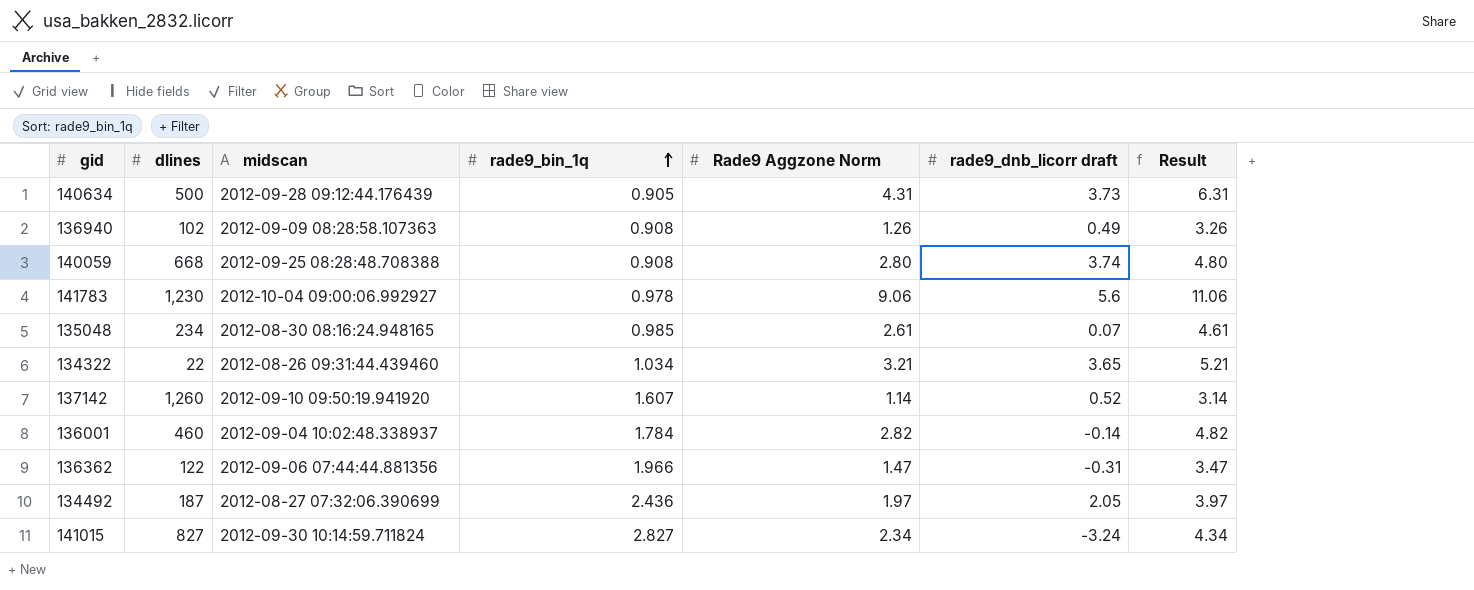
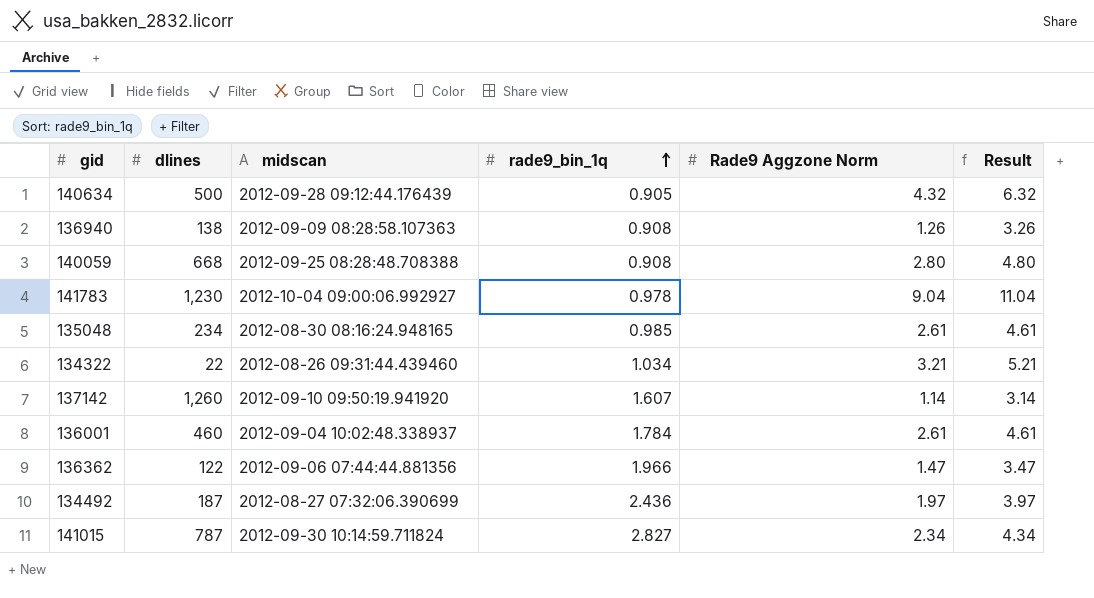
column rade9_dnb_licorr draft | position: 6 -> none
140634 | Rade9 Aggzone Norm: 4.31 -> 4.32
140634 | Result: 6.31 -> 6.32
136940 | dlines: 102 -> 138
141783 | Rade9 Aggzone Norm: 9.06 -> 9.04
141783 | Result: 11.06 -> 11.04
136001 | Rade9 Aggzone Norm: 2.82 -> 2.61
136001 | Result: 4.82 -> 4.61
141015 | dlines: 827 -> 787

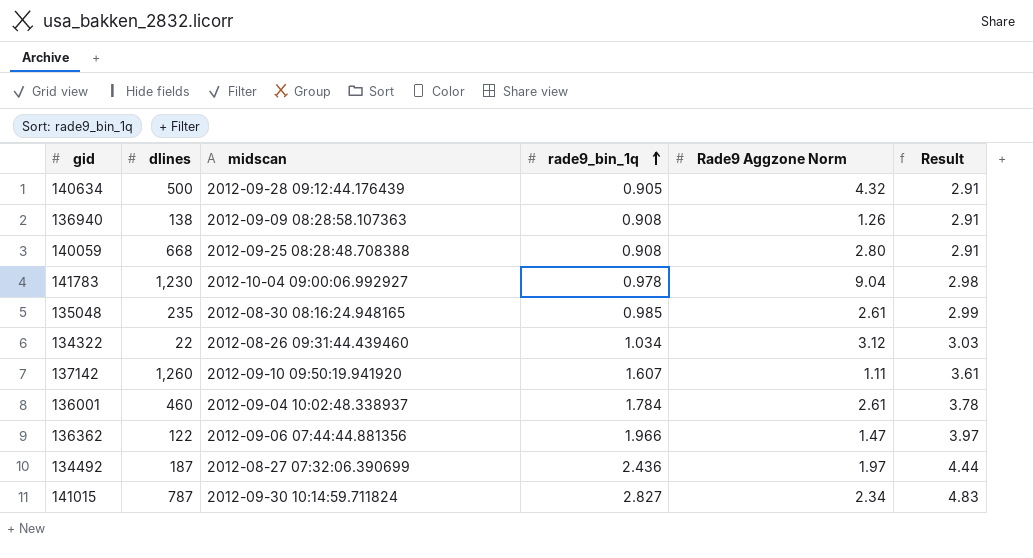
column Result | formula: [Rade9 Aggzone Norm] + 2 -> [rade9_bin_1q] + 2
135048 | dlines: 234 -> 235
134322 | Rade9 Aggzone Norm: 3.21 -> 3.12
137142 | Rade9 Aggzone Norm: 1.14 -> 1.11

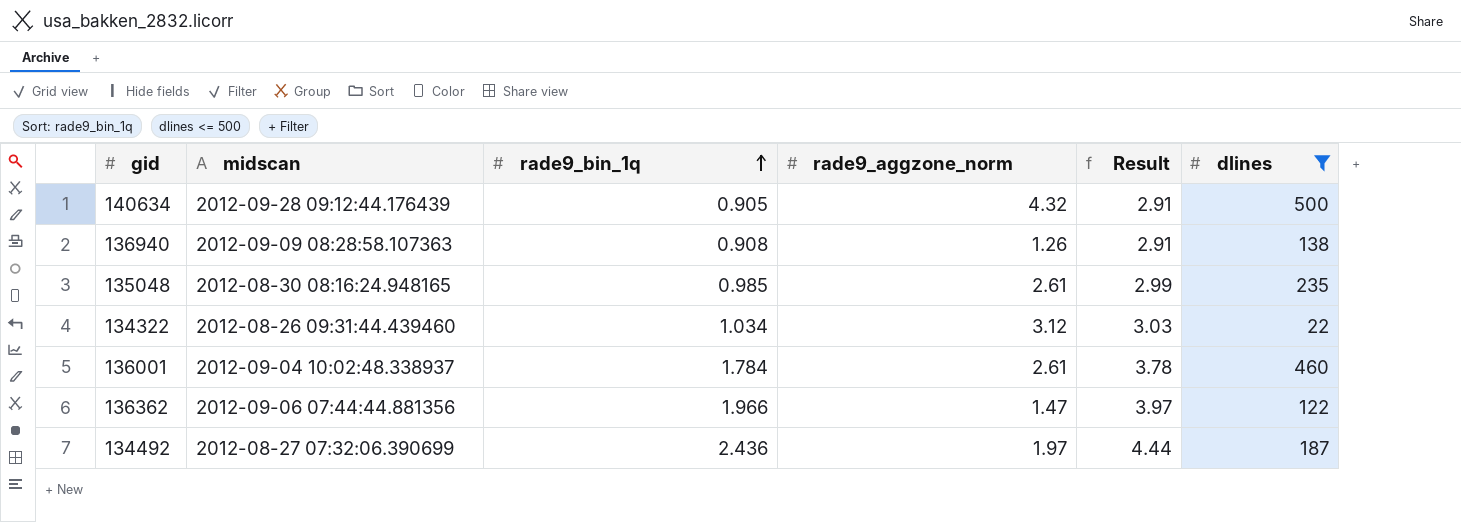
filter: none -> dlines <= 500
column name: Rade9 Aggzone Norm -> rade9_aggzone_norm
column dlines | position: 2 -> 6

